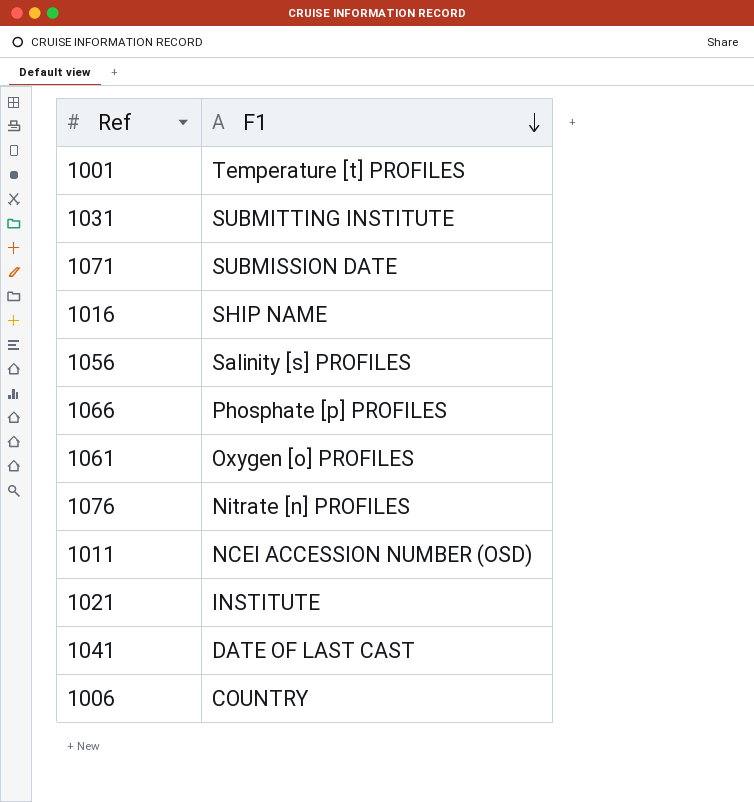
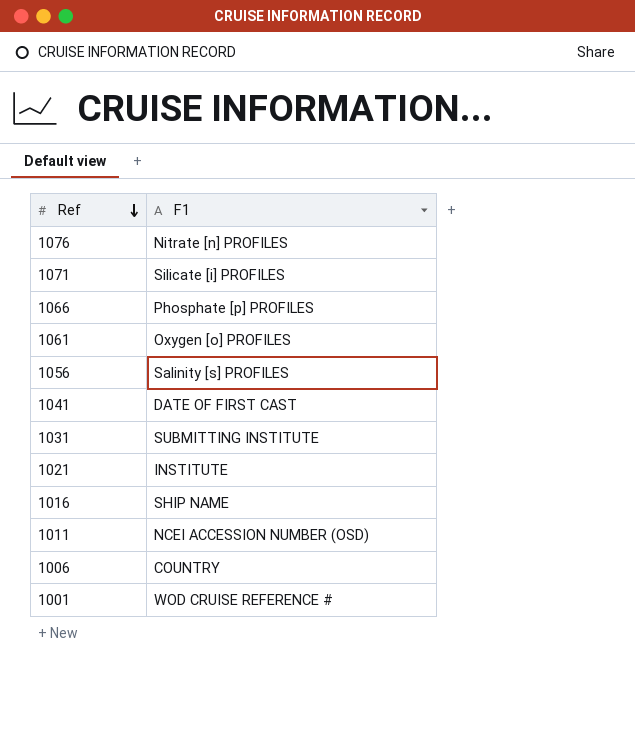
row order: F1 descending -> Ref descending
1071 | F1: SUBMISSION DATE -> Silicate [i] PROFILES
1041 | F1: DATE OF LAST CAST -> DATE OF FIRST CAST
1001 | F1: Temperature [t] PROFILES -> WOD CRUISE REFERENCE #

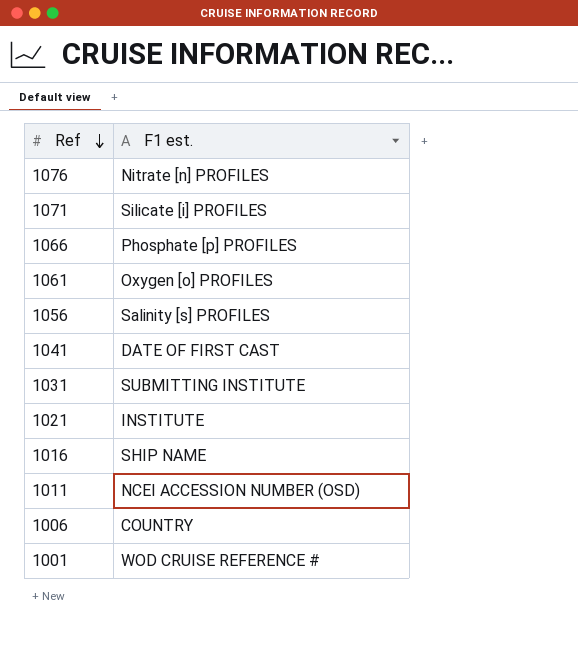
column name: F1 -> F1 est.

